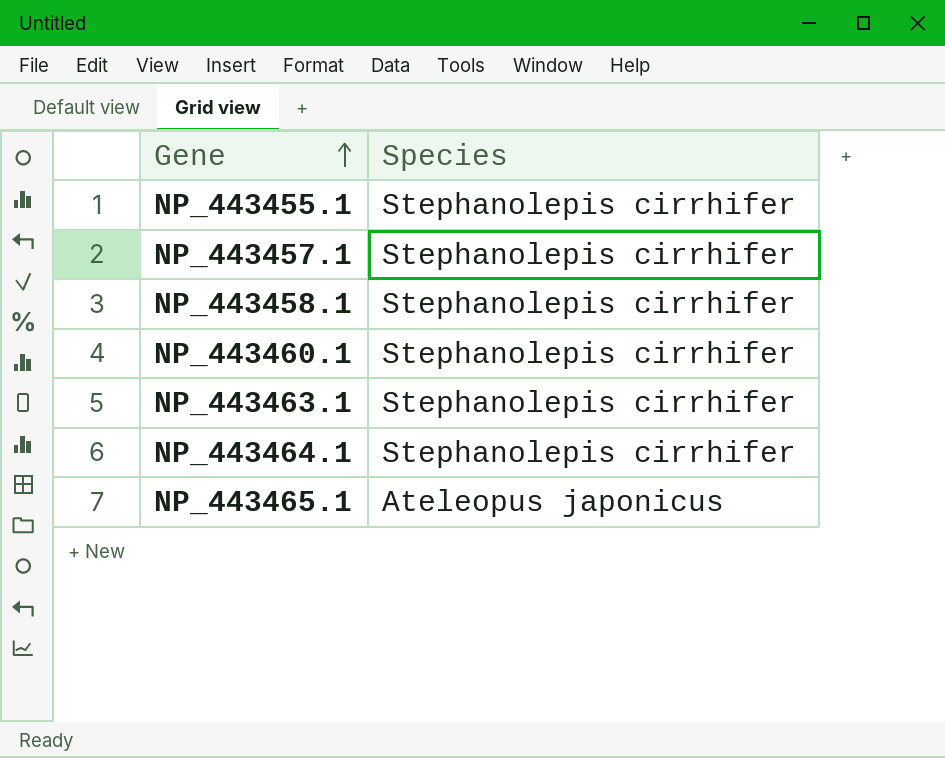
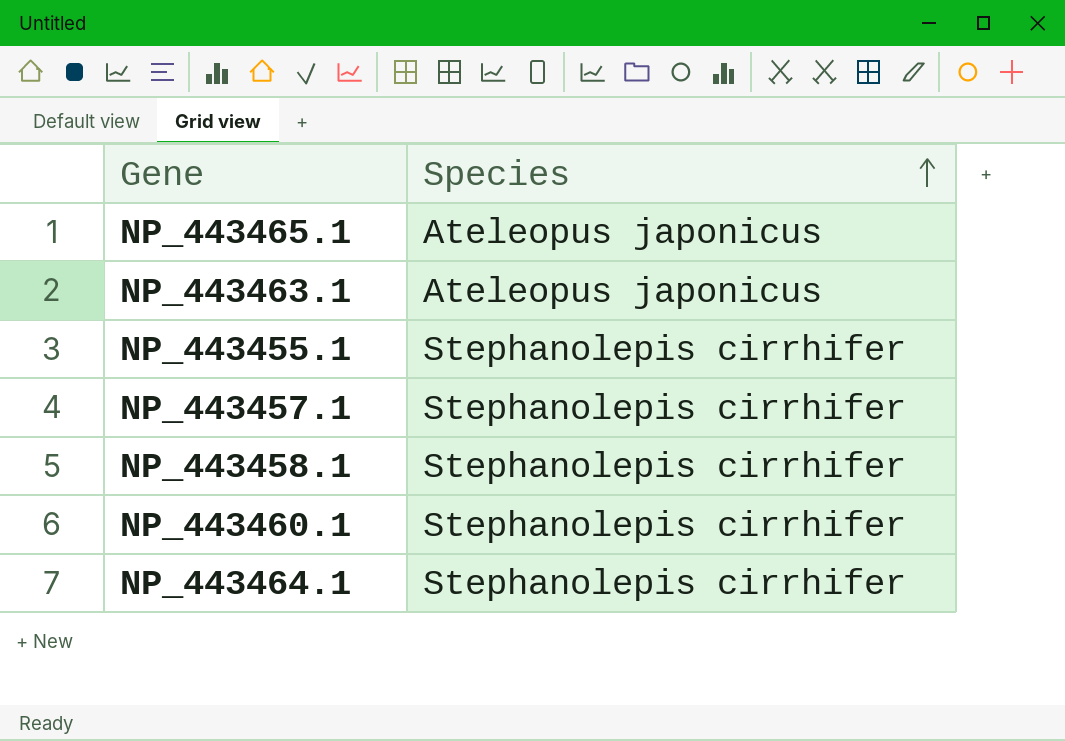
row order: Gene ascending -> Species ascending
NP_443463.1 | Species: Stephanolepis cirrhifer -> Ateleopus japonicus

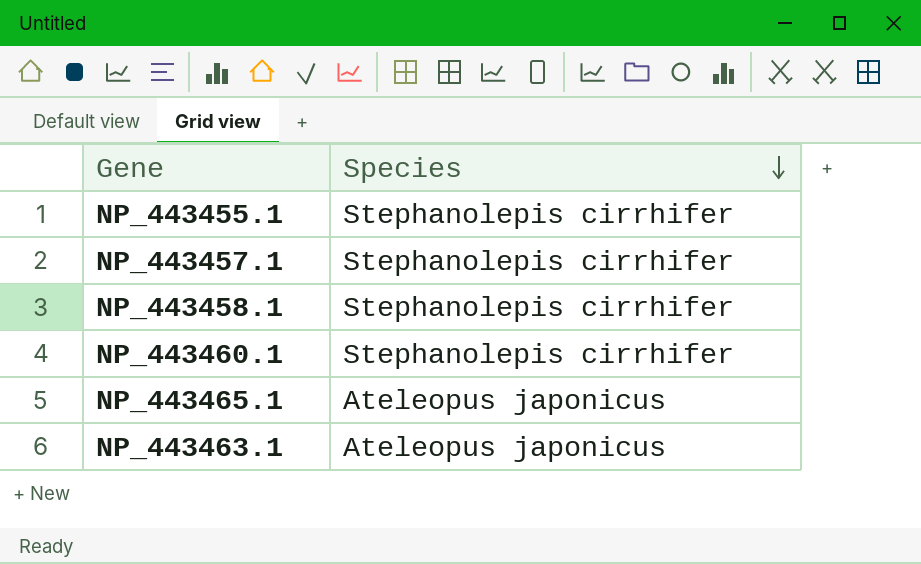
row order: Species ascending -> Species descending
row NP_443464.1: Stephanolepis cirrhifer -> none

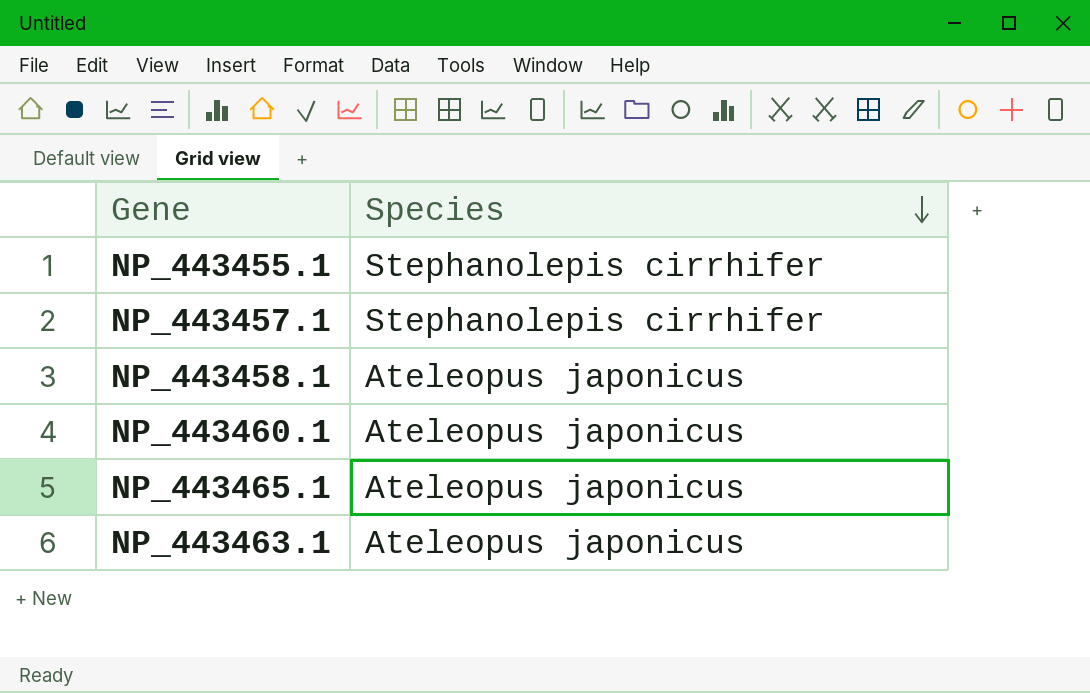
NP_443458.1 | Species: Stephanolepis cirrhifer -> Ateleopus japonicus
NP_443460.1 | Species: Stephanolepis cirrhifer -> Ateleopus japonicus

